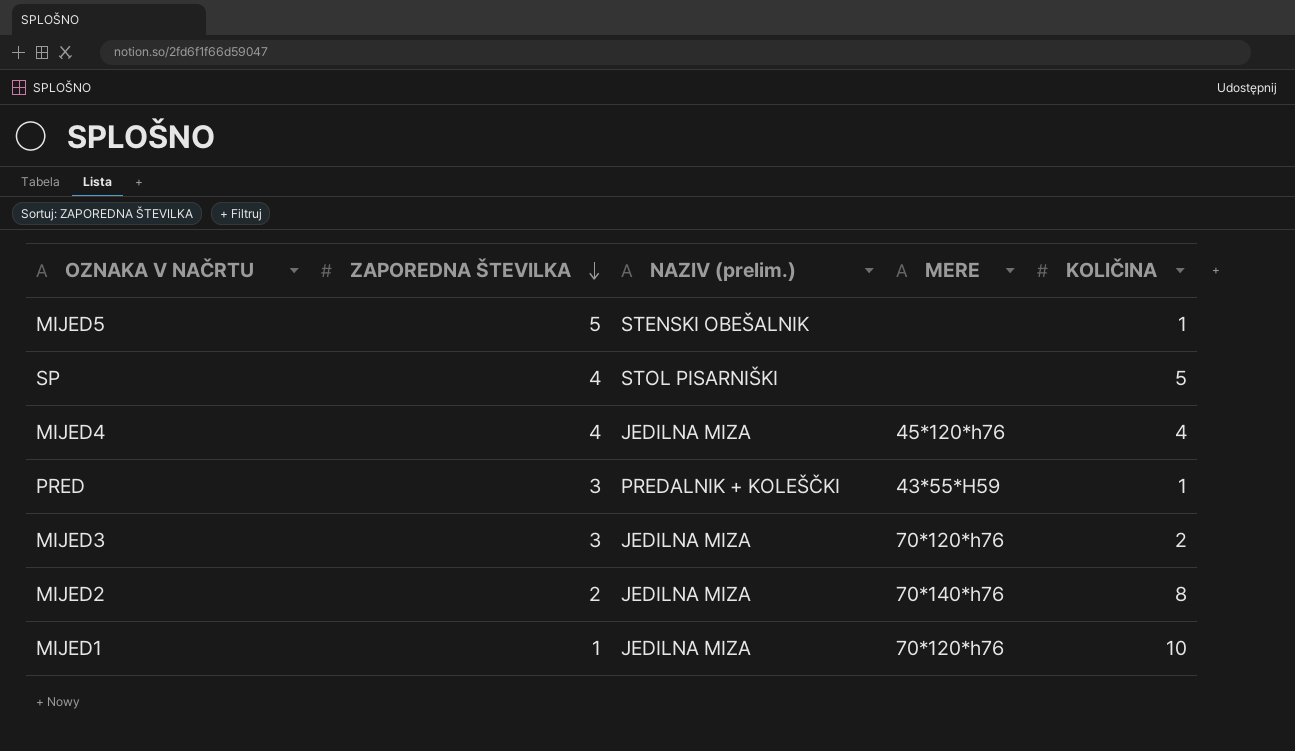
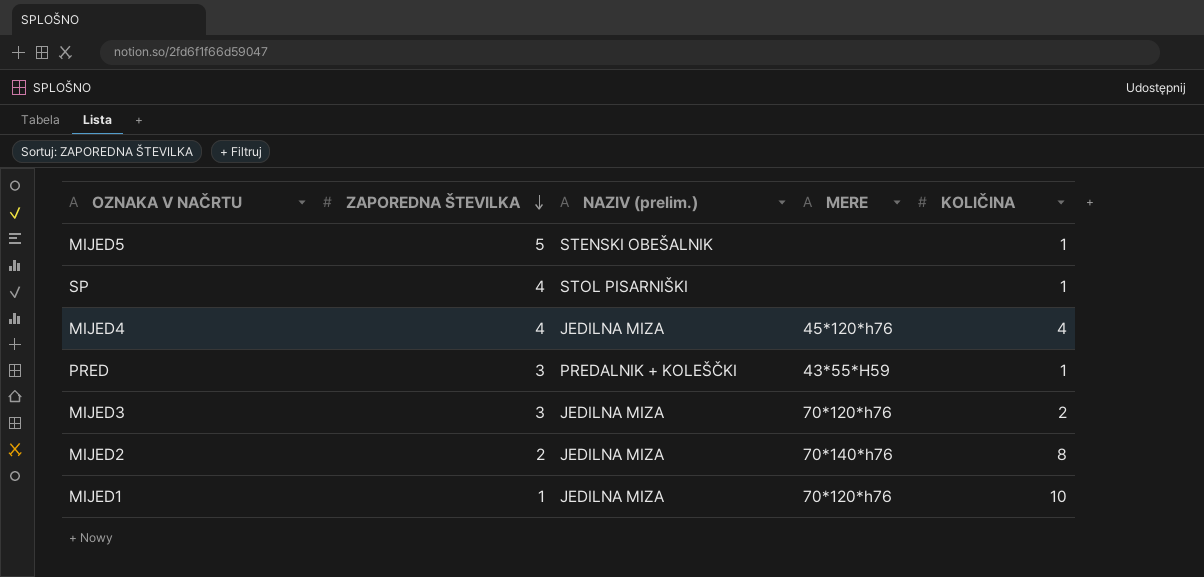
SP | KOLIČINA: 5 -> 1

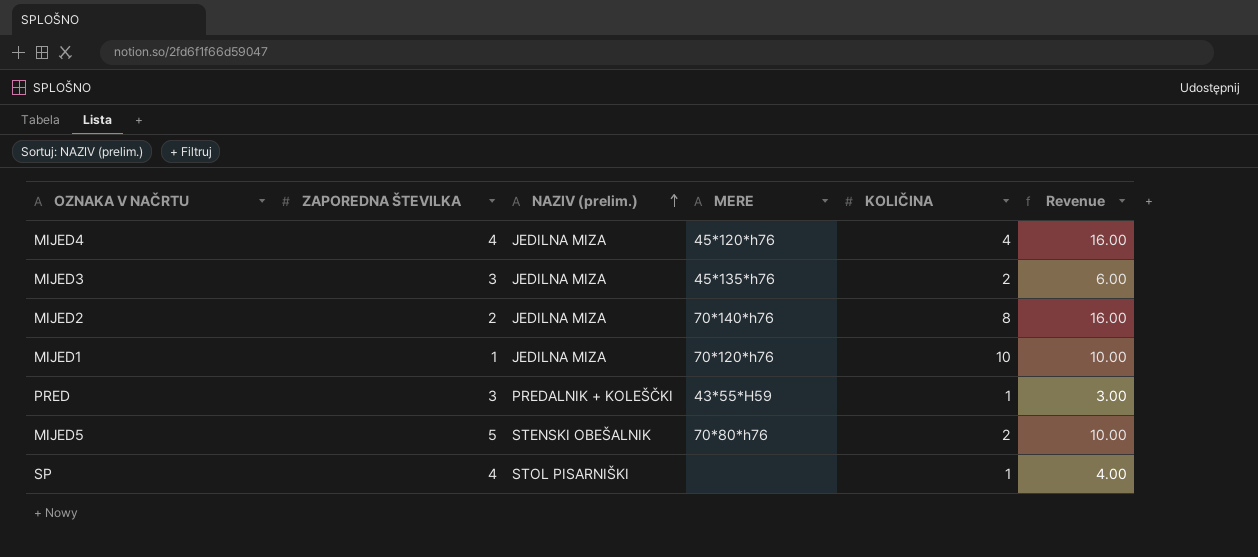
row order: ZAPOREDNA ŠTEVILKA descending -> NAZIV (prelim.) ascending
column Revenue | formula: none -> [ZAPOREDNA ŠTEVILKA] * [KOLIČINA]
MIJED3 | MERE: 70*120*h76 -> 45*135*h76
MIJED5 | MERE: none -> 70*80*h76
MIJED5 | KOLIČINA: 1 -> 2

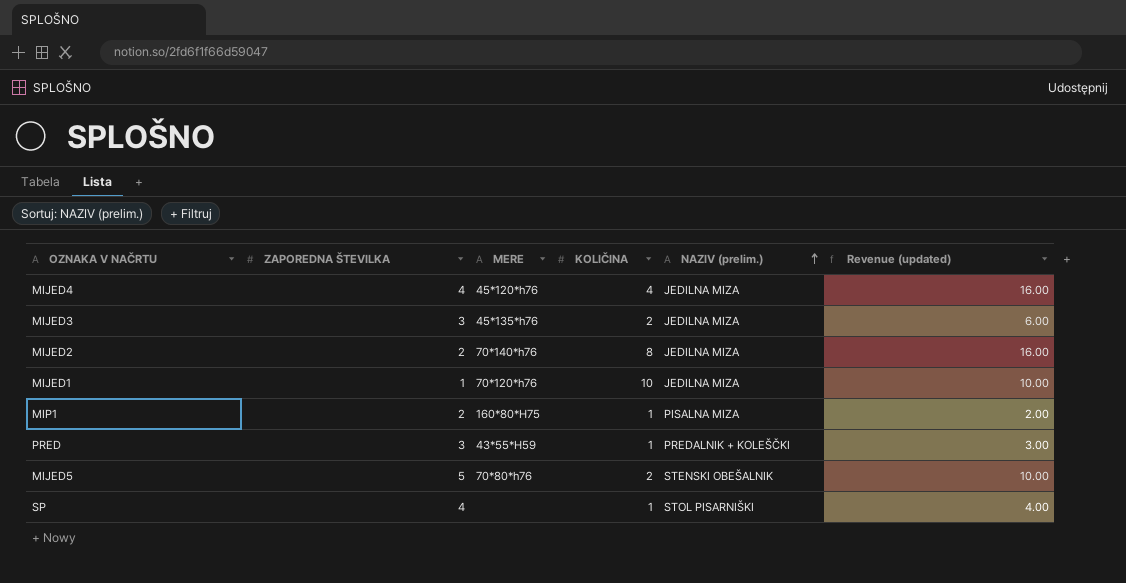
column NAZIV (prelim.) | position: 3 -> 5
column name: Revenue -> Revenue (updated)
row MIP1: none -> 2 | 160*80*H75 | 1 | PISALNA MIZA | 2.00

